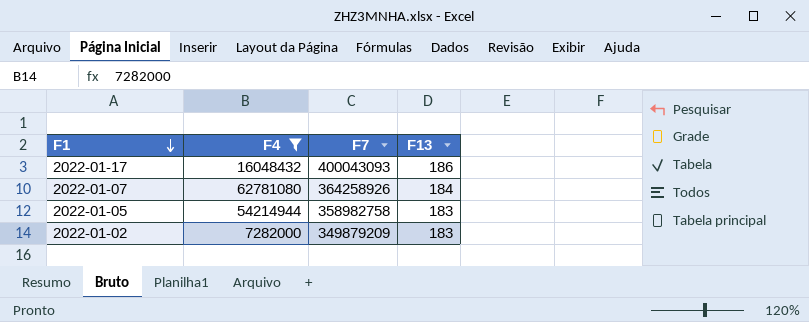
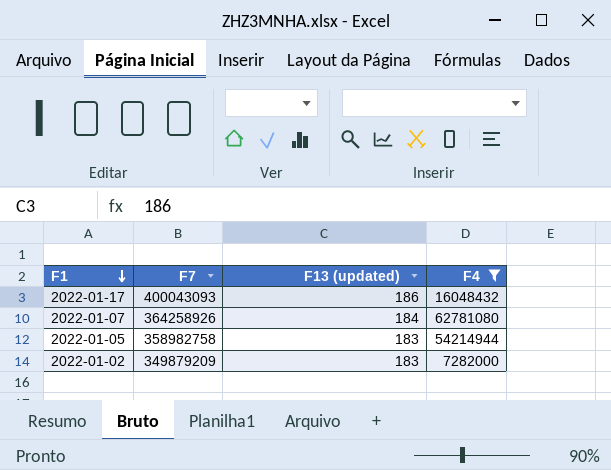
column name: F13 -> F13 (updated)
column F4 | position: 2 -> 4

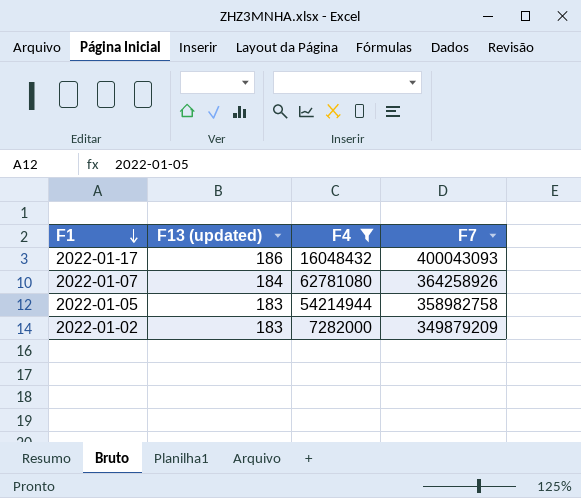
column F7 | position: 2 -> 4

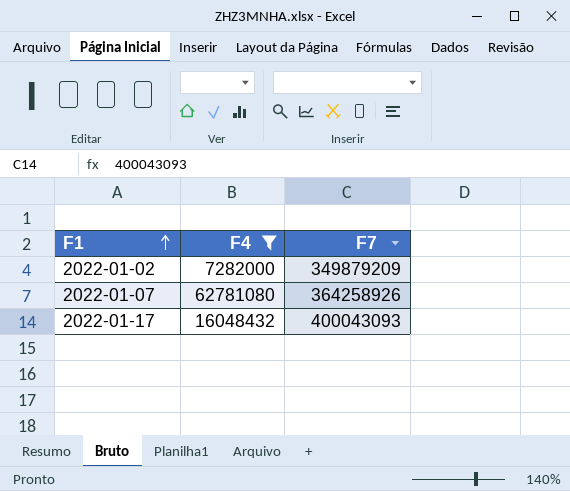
row order: F1 descending -> F1 ascending
column F13 (updated) | position: 2 -> none
row 2022-01-05: 183 | 54214944 | 358982758 -> none

